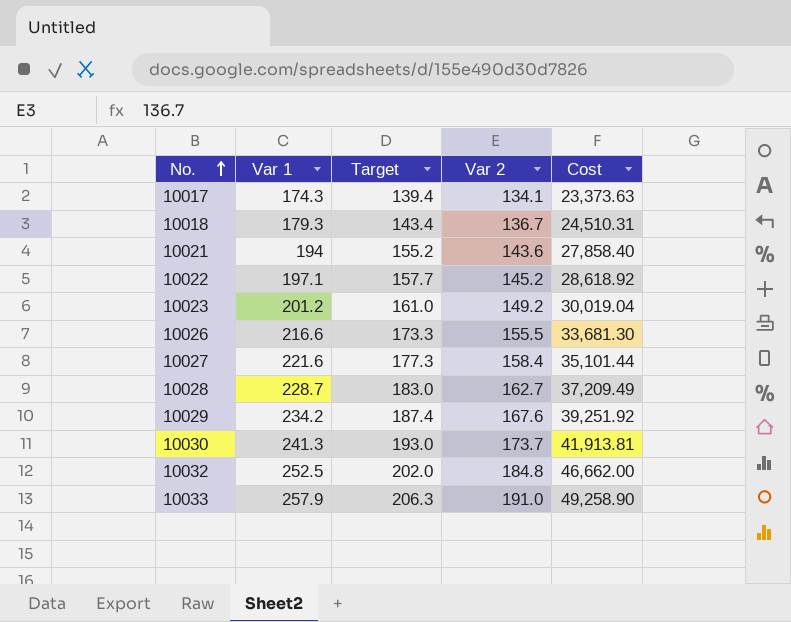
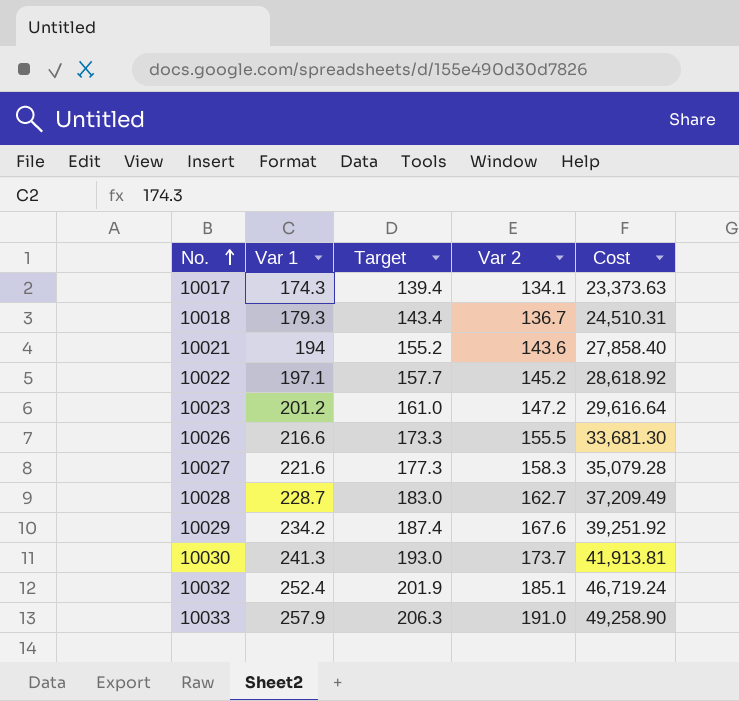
10023 | Var 2: 149.2 -> 147.2
10023 | Cost: 30,019.04 -> 29,616.64
10027 | Var 2: 158.4 -> 158.3
10027 | Cost: 35,101.44 -> 35,079.28
10032 | Var 1: 252.5 -> 252.4
10032 | Target: 202.0 -> 201.9
10032 | Var 2: 184.8 -> 185.1
10032 | Cost: 46,662.00 -> 46,719.24

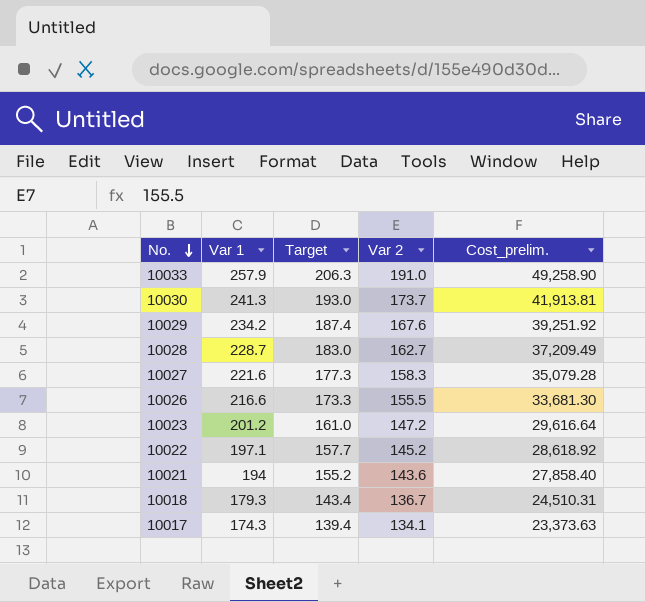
row order: No. ascending -> No. descending
column name: Cost -> Cost_prelim.
row 10032: 252.4 | 201.9 | 185.1 | 46,719.24 -> none

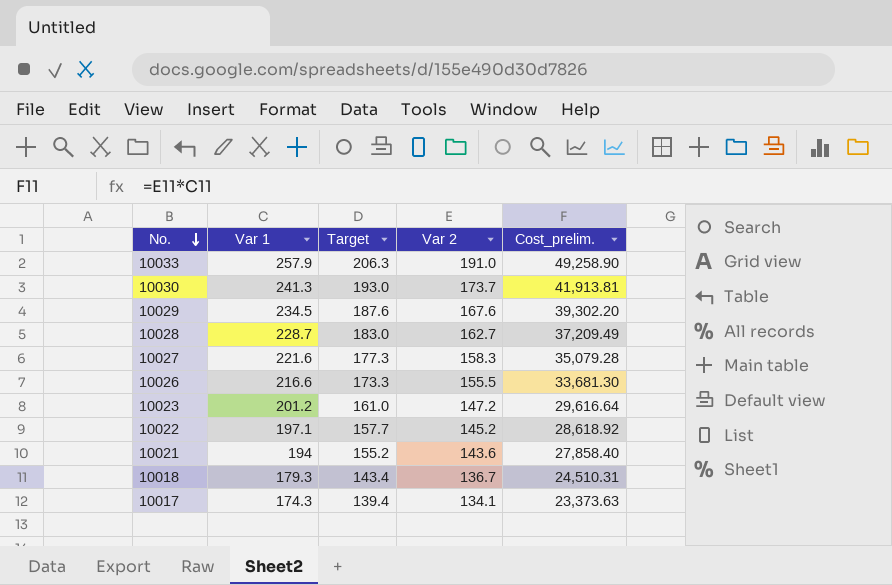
10029 | Var 1: 234.2 -> 234.5
10029 | Target: 187.4 -> 187.6
10029 | Cost_prelim.: 39,251.92 -> 39,302.20

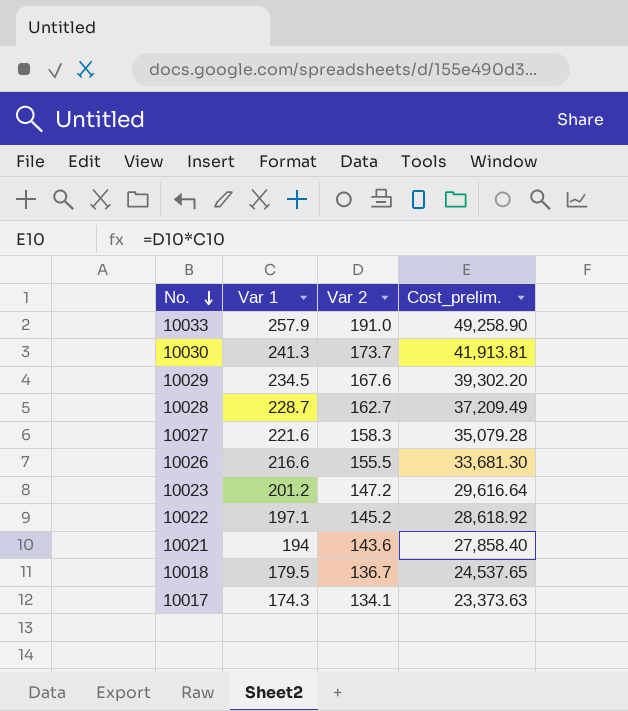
column Target | formula: [Var 1] * 0.8 -> none
10018 | Var 1: 179.3 -> 179.5
10018 | Cost_prelim.: 24,510.31 -> 24,537.65

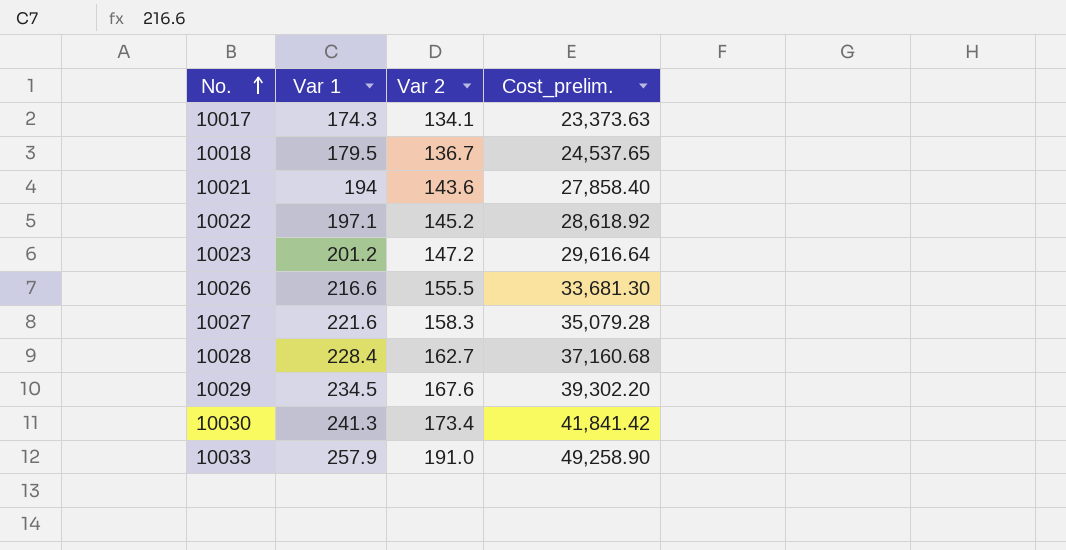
row order: No. descending -> No. ascending
10028 | Var 1: 228.7 -> 228.4
10028 | Cost_prelim.: 37,209.49 -> 37,160.68
10030 | Var 2: 173.7 -> 173.4
10030 | Cost_prelim.: 41,913.81 -> 41,841.42

